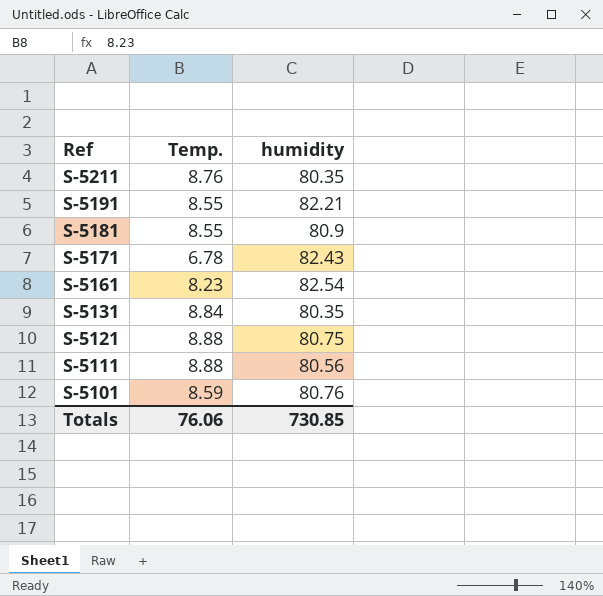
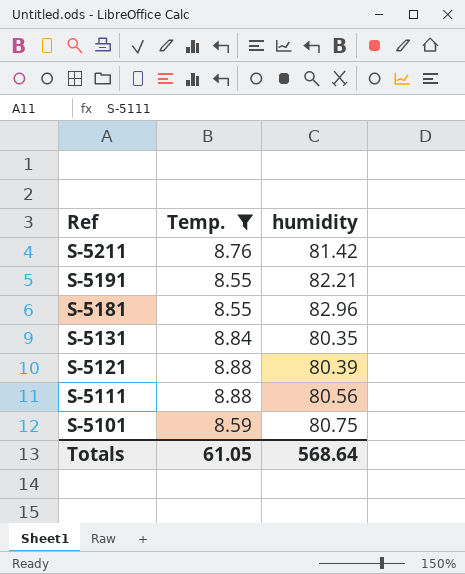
filter: none -> Temp. >= 8.55
S-5211 | humidity: 80.35 -> 81.42
S-5181 | humidity: 80.9 -> 82.96
S-5121 | humidity: 80.75 -> 80.39
S-5101 | humidity: 80.76 -> 80.75
Totals | Temp.: 76.06 -> 61.05
Totals | humidity: 730.85 -> 568.64

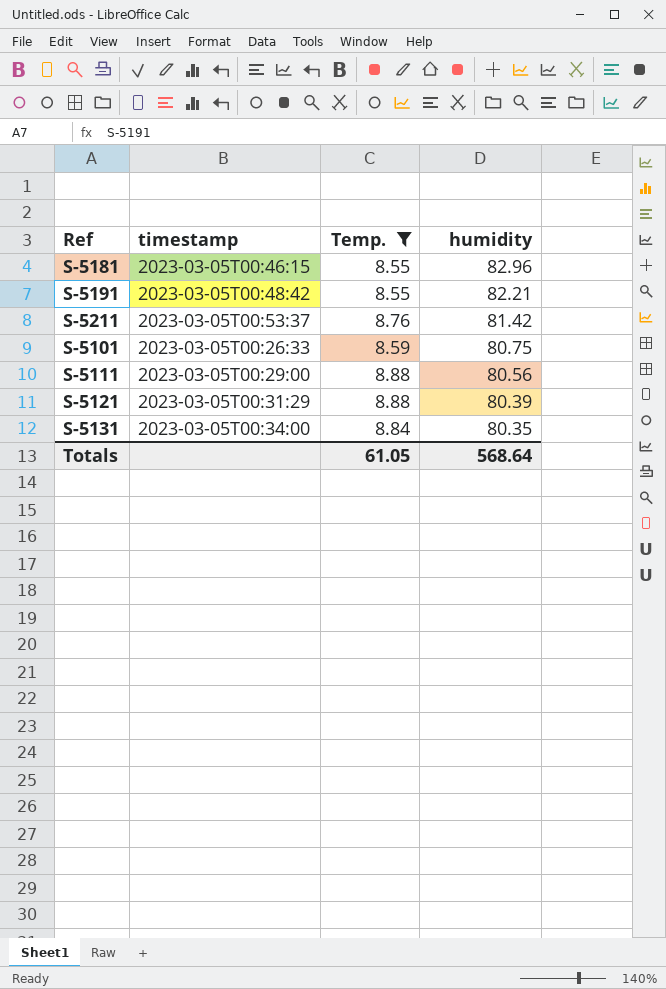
row order: Ref descending -> humidity descending
column timestamp | position: none -> 2

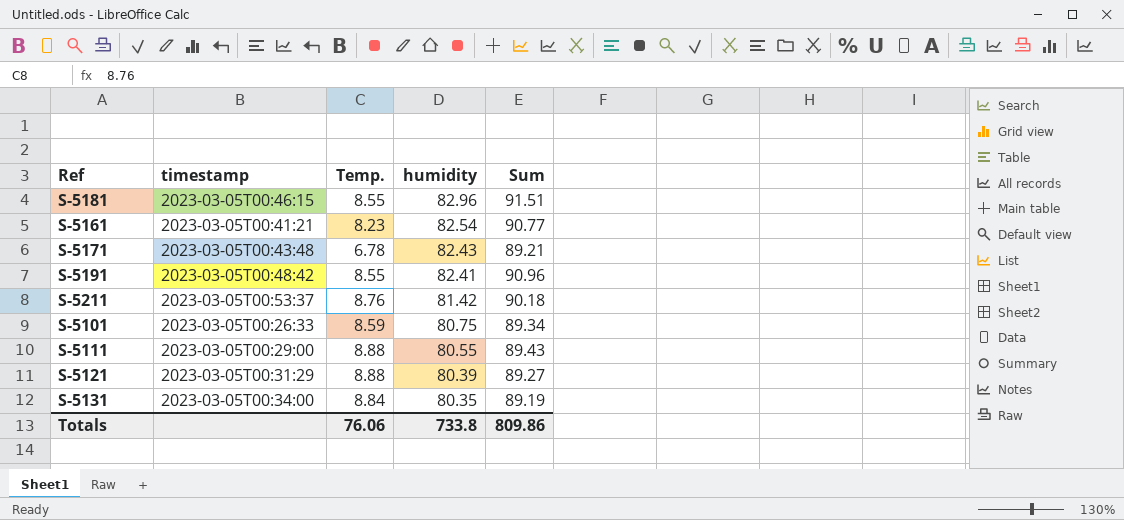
filter: Temp. >= 8.55 -> none
column Sum | formula: none -> [Temp.] + [humidity]
S-5191 | humidity: 82.21 -> 82.41
S-5111 | humidity: 80.56 -> 80.55
Totals | Temp.: 61.05 -> 76.06
Totals | humidity: 568.64 -> 733.8

